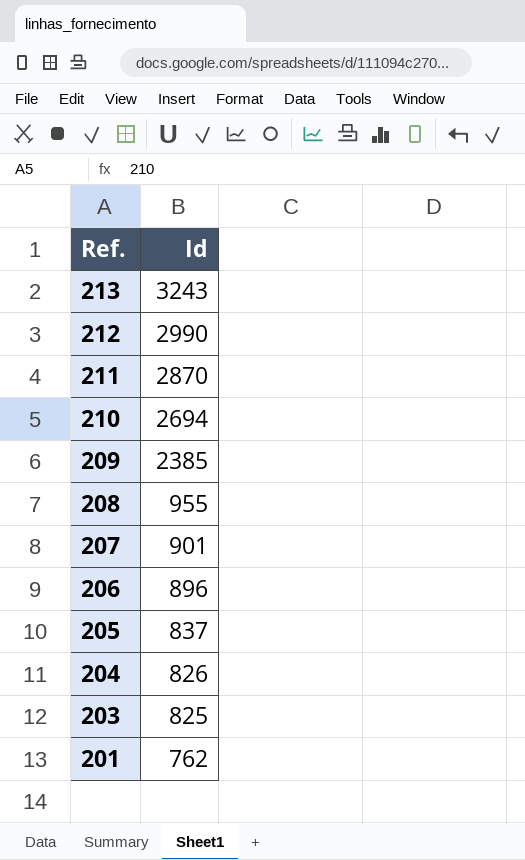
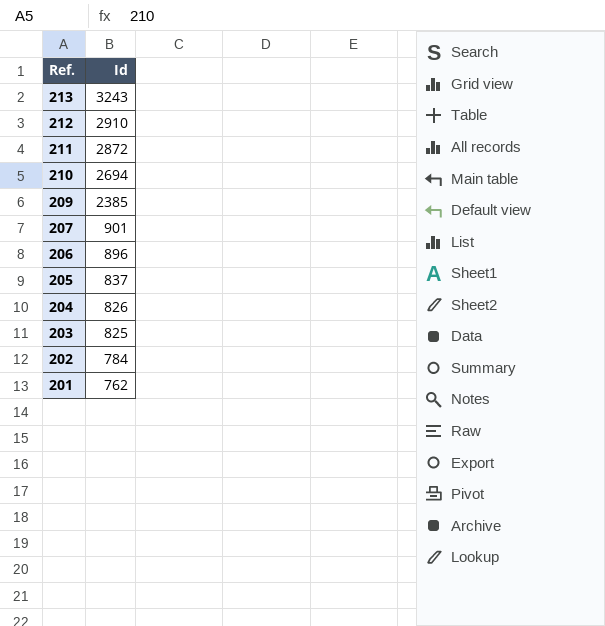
row 208: 955 -> none
212 | Id: 2990 -> 2910
211 | Id: 2870 -> 2872
row 202: none -> 784

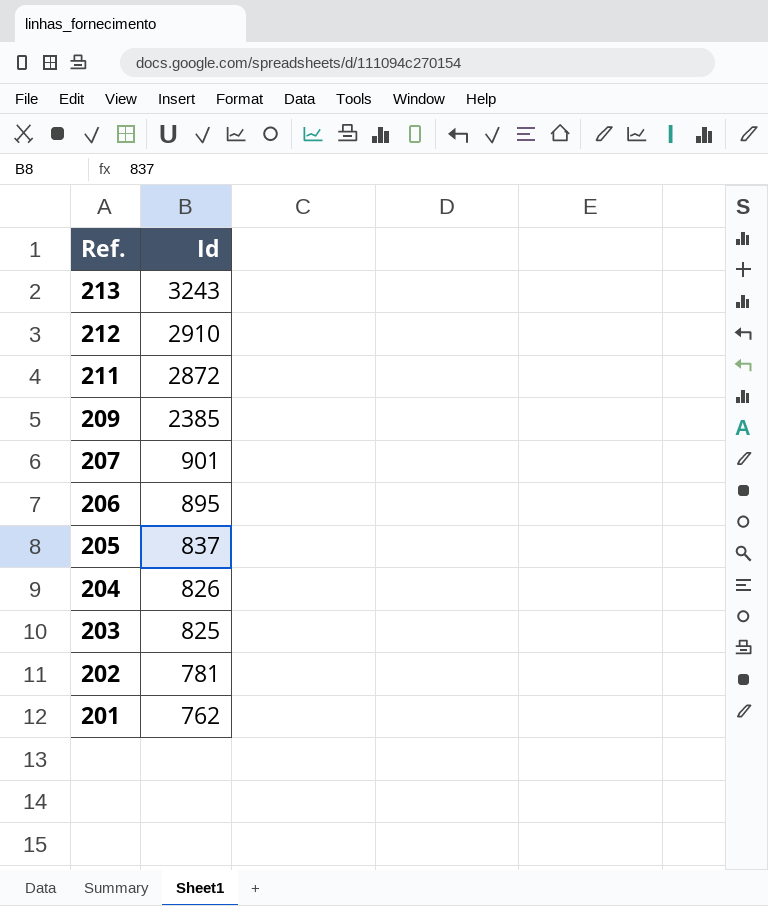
row 210: 2694 -> none
206 | Id: 896 -> 895
202 | Id: 784 -> 781

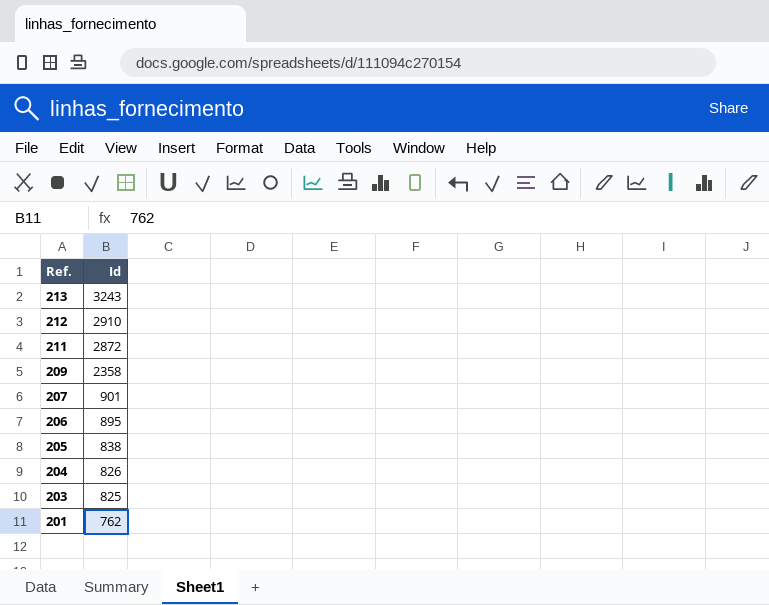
row 202: 781 -> none
209 | Id: 2385 -> 2358
205 | Id: 837 -> 838

